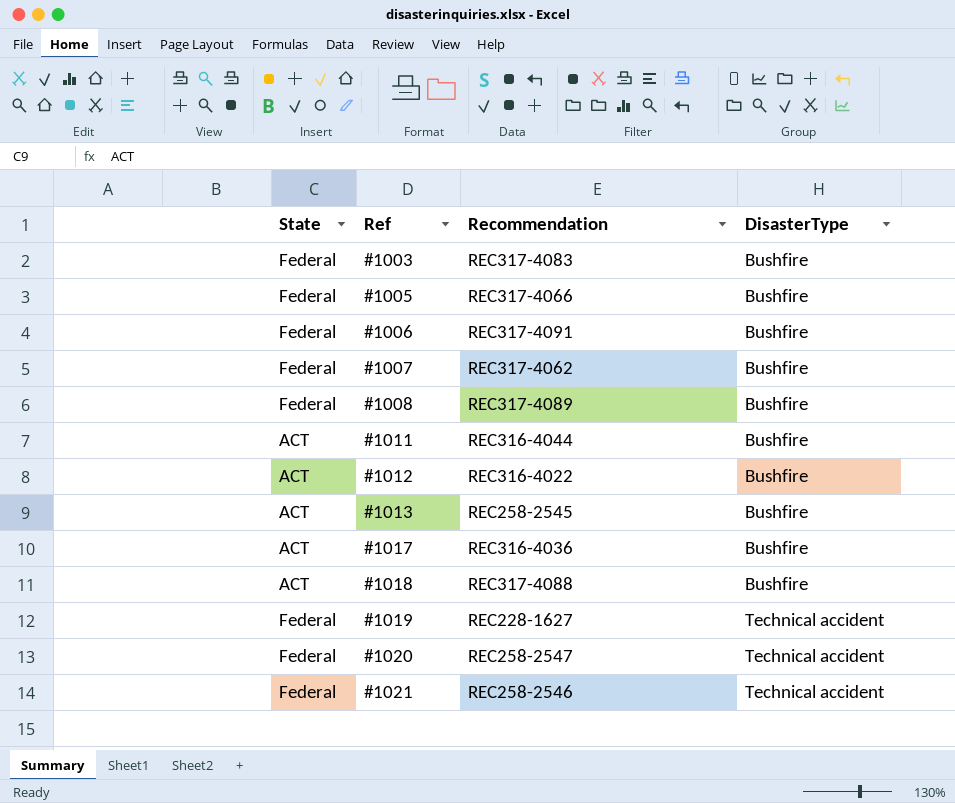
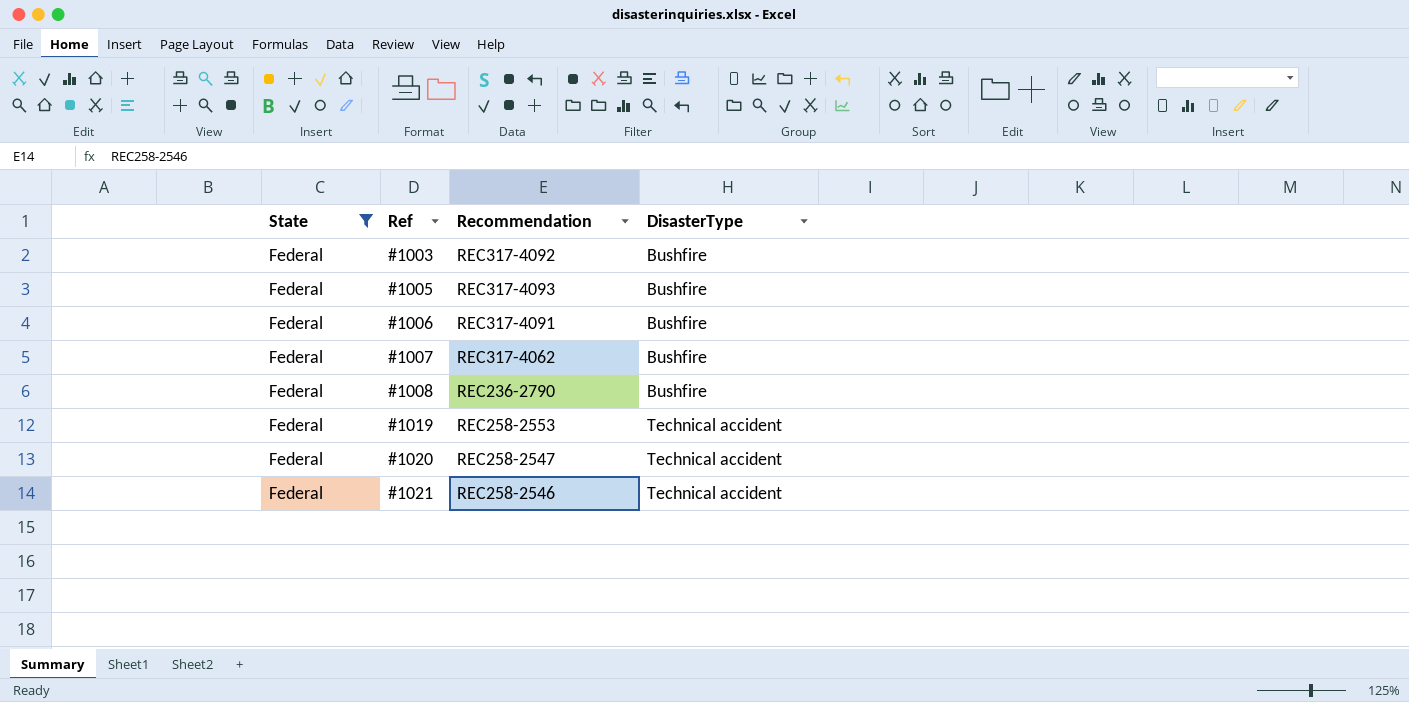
filter: none -> State = Federal
#1003 | Recommendation: REC317-4083 -> REC317-4092
#1005 | Recommendation: REC317-4066 -> REC317-4093
#1008 | Recommendation: REC317-4089 -> REC236-2790
#1019 | Recommendation: REC228-1627 -> REC258-2553

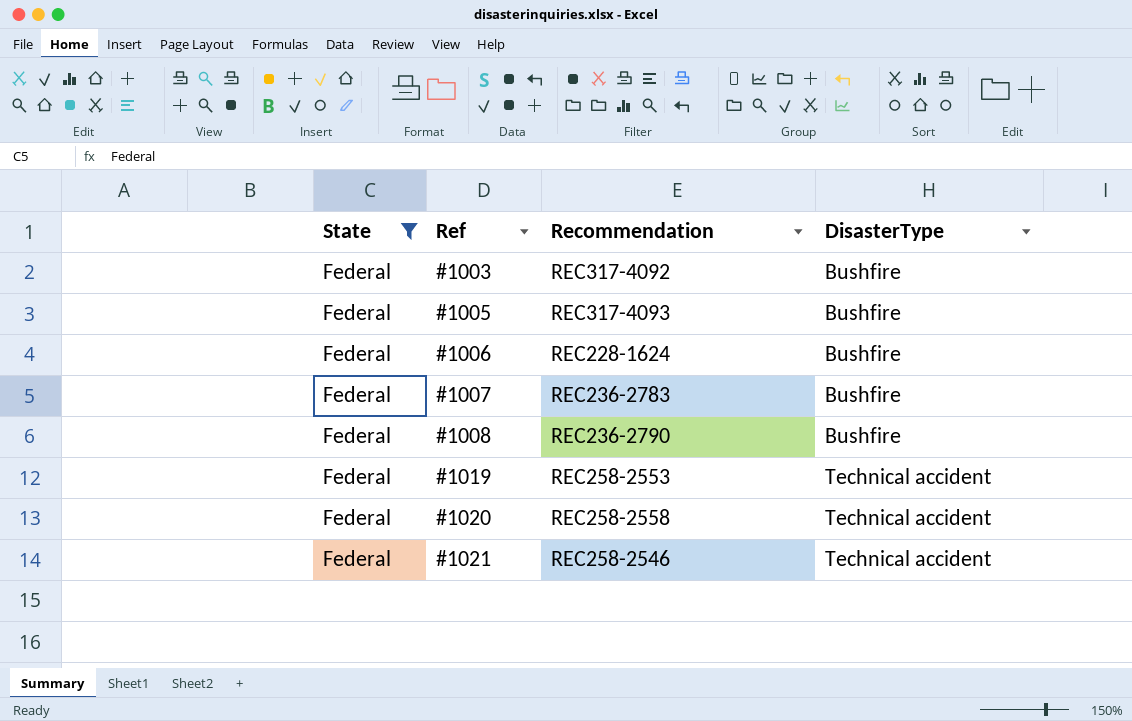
#1006 | Recommendation: REC317-4091 -> REC228-1624
#1007 | Recommendation: REC317-4062 -> REC236-2783
#1020 | Recommendation: REC258-2547 -> REC258-2558

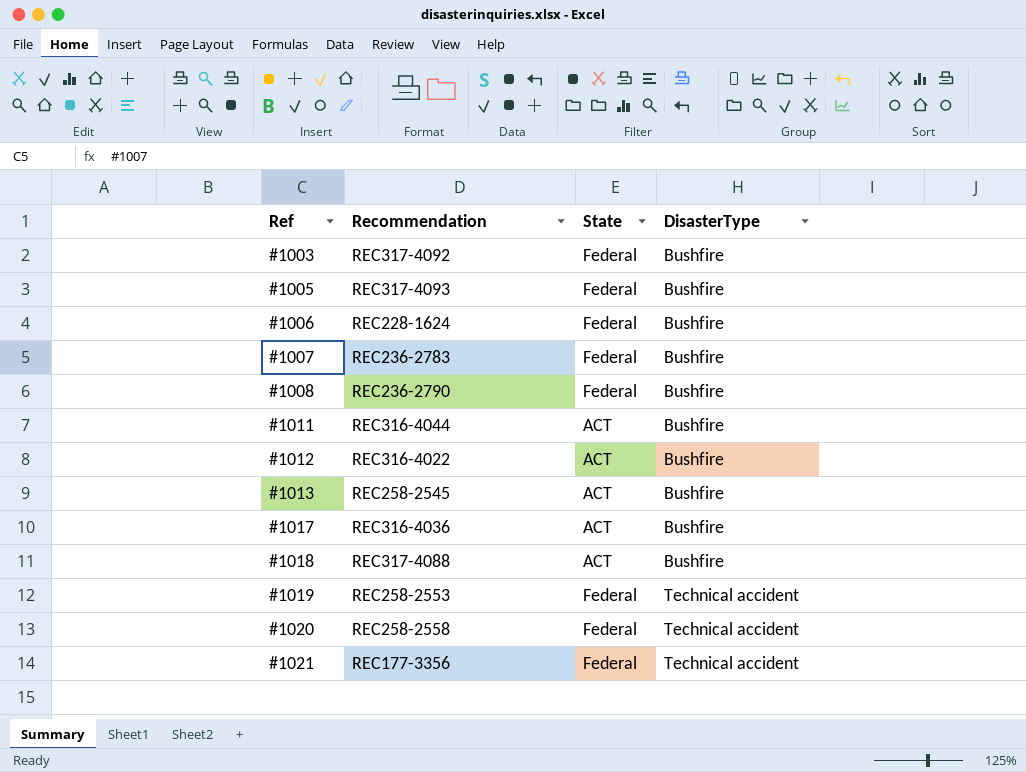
filter: State = Federal -> none
column State | position: 1 -> 3
#1021 | Recommendation: REC258-2546 -> REC177-3356

